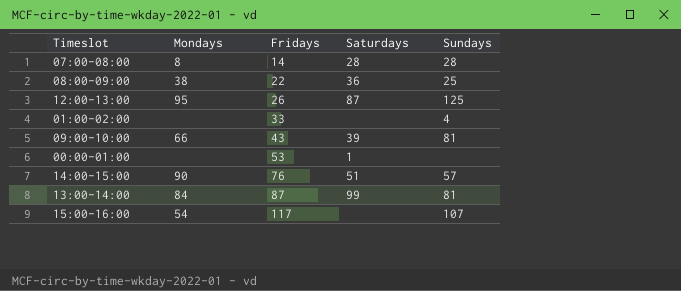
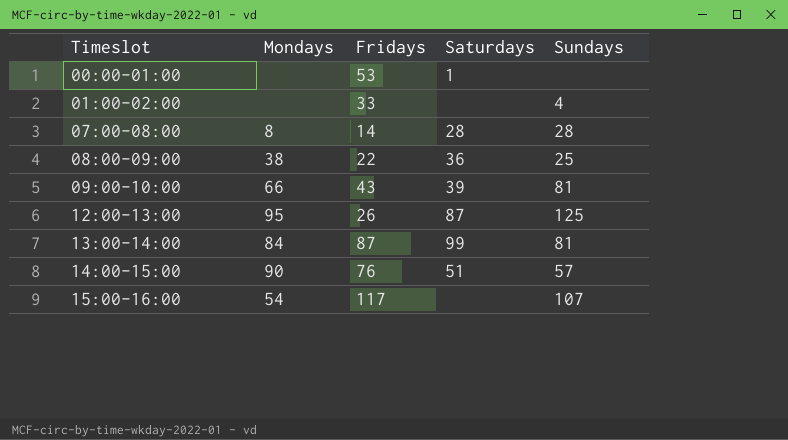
row order: Fridays ascending -> Timeslot ascending

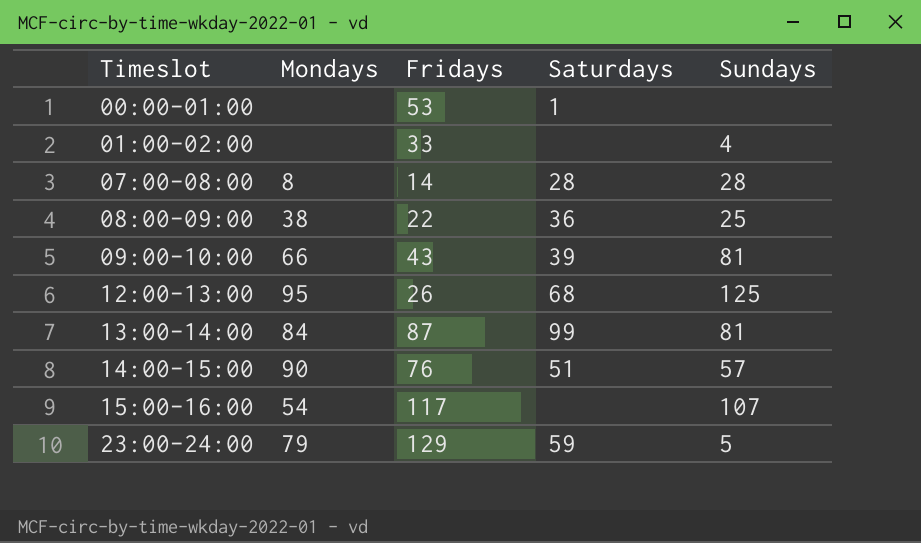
12:00-13:00 | Saturdays: 87 -> 68
row 23:00-24:00: none -> 79 | 129 | 59 | 5

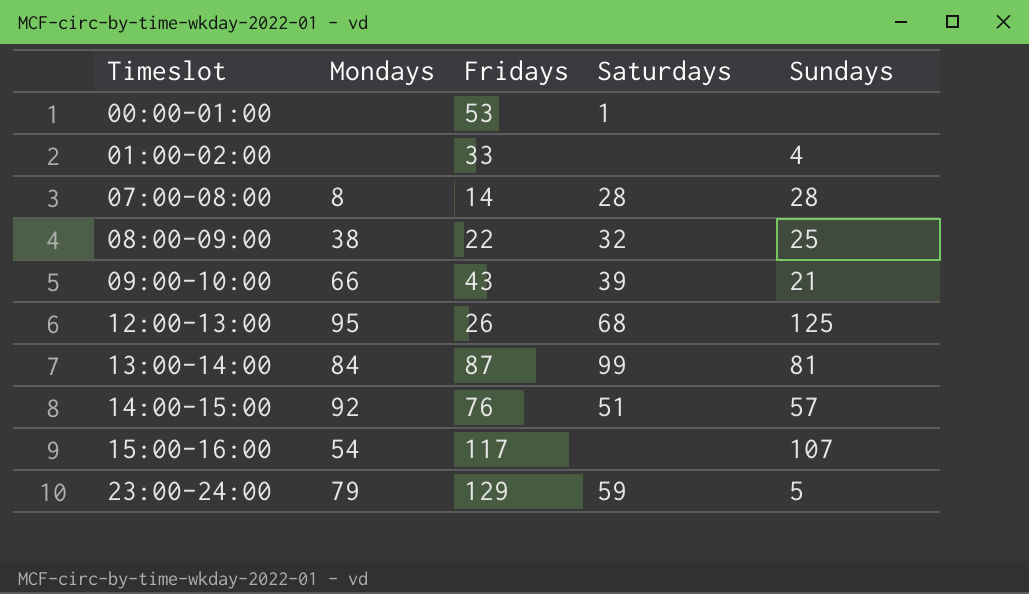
08:00-09:00 | Saturdays: 36 -> 32
09:00-10:00 | Sundays: 81 -> 21
14:00-15:00 | Mondays: 90 -> 92

